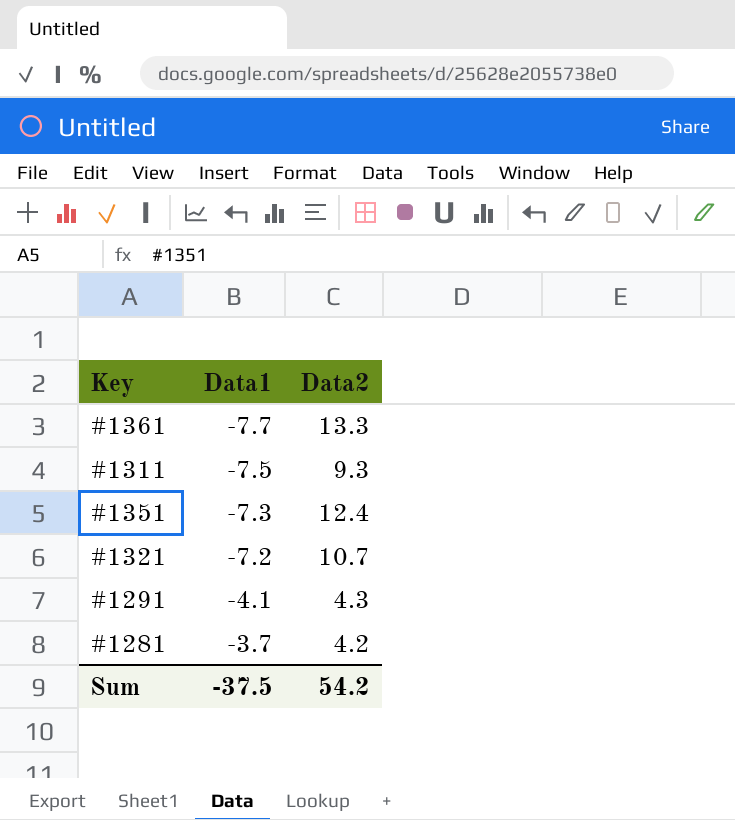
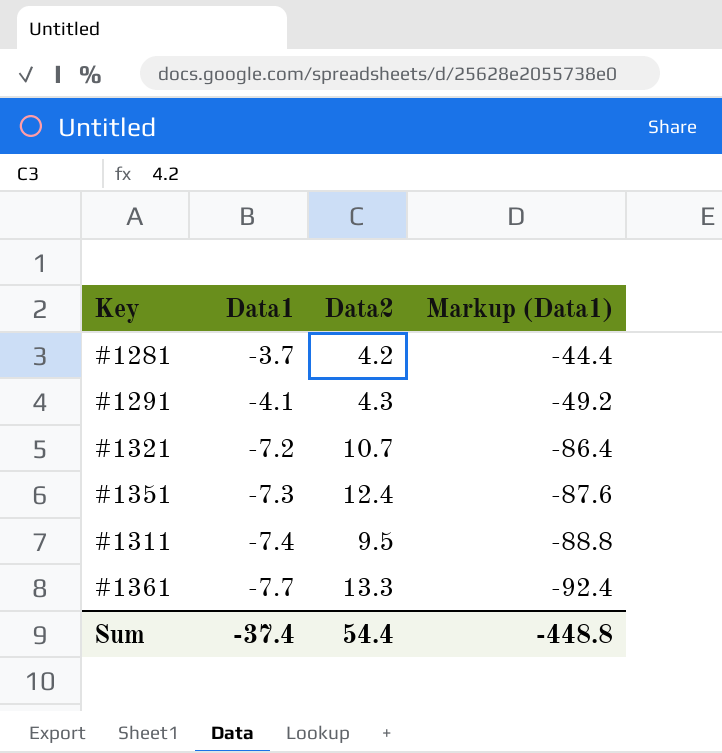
row order: Data1 ascending -> Data1 descending
column Markup (Data1) | formula: none -> [Data1] * 12
#1311 | Data1: -7.5 -> -7.4
#1311 | Data2: 9.3 -> 9.5
Sum | Data1: -37.5 -> -37.4
Sum | Data2: 54.2 -> 54.4

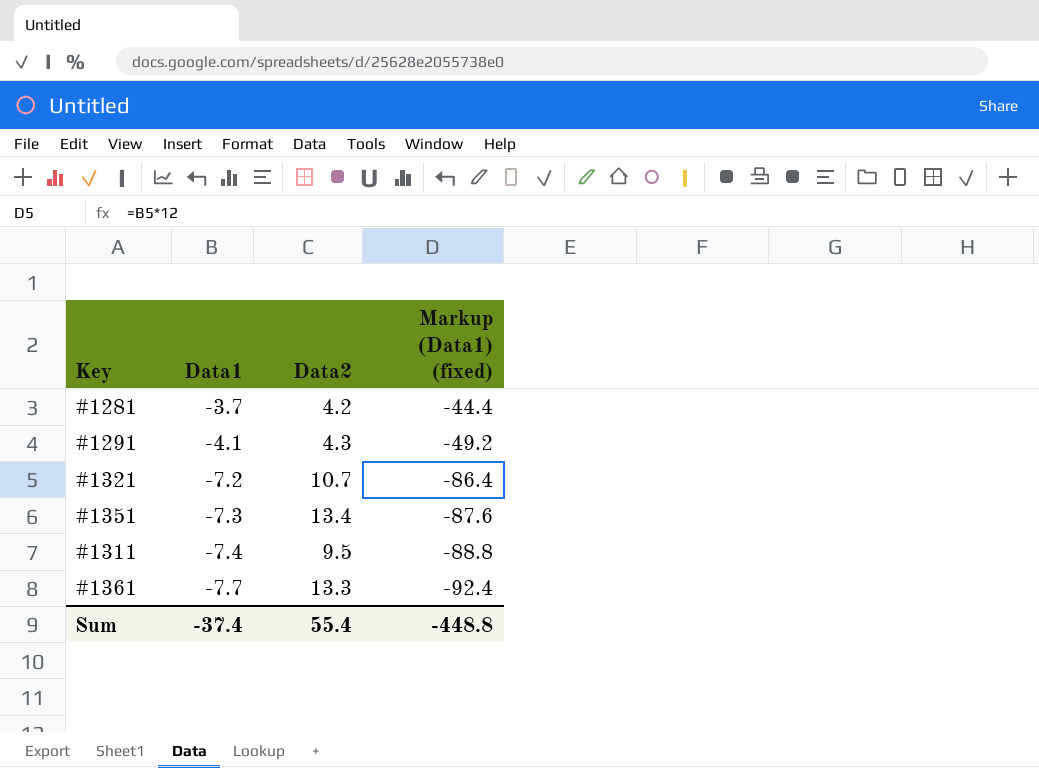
column name: Markup (Data1) -> Markup (Data1) (fixed)
#1351 | Data2: 12.4 -> 13.4
Sum | Data2: 54.4 -> 55.4

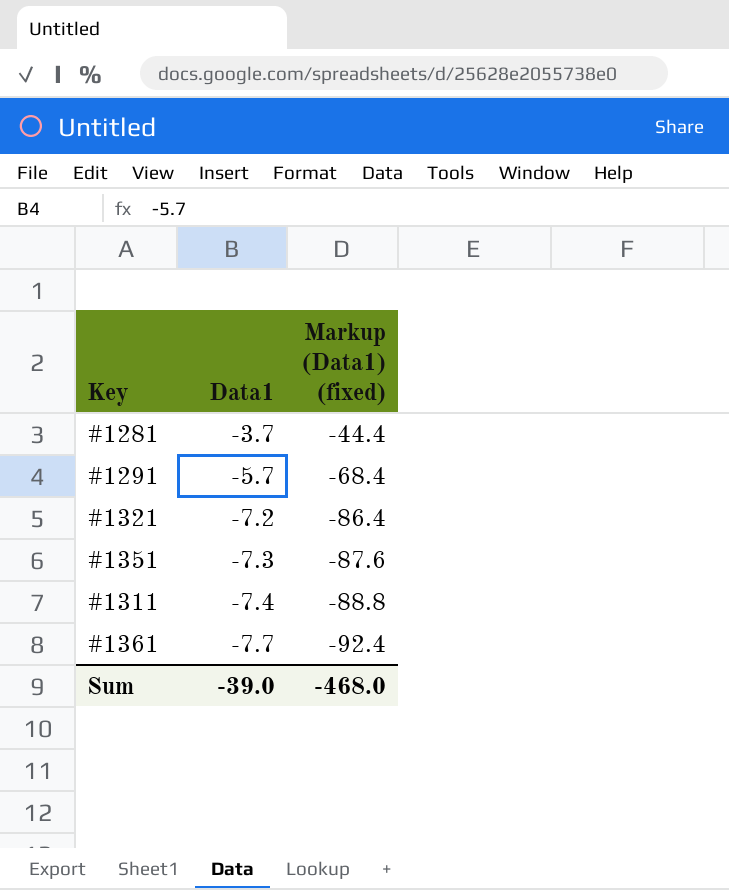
column Data2 | position: 3 -> none
#1291 | Data1: -4.1 -> -5.7
#1291 | Markup (Data1) (fixed): -49.2 -> -68.4
Sum | Data1: -37.4 -> -39.0
Sum | Markup (Data1) (fixed): -448.8 -> -468.0

